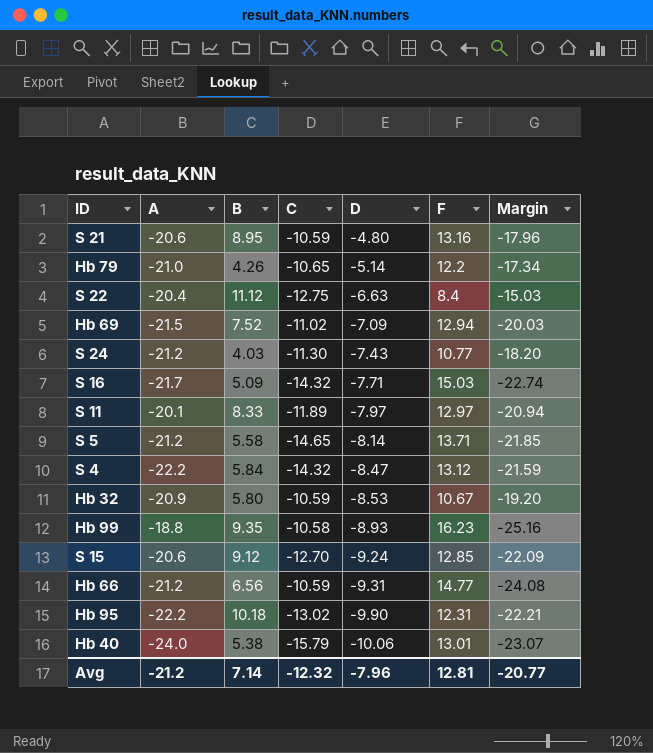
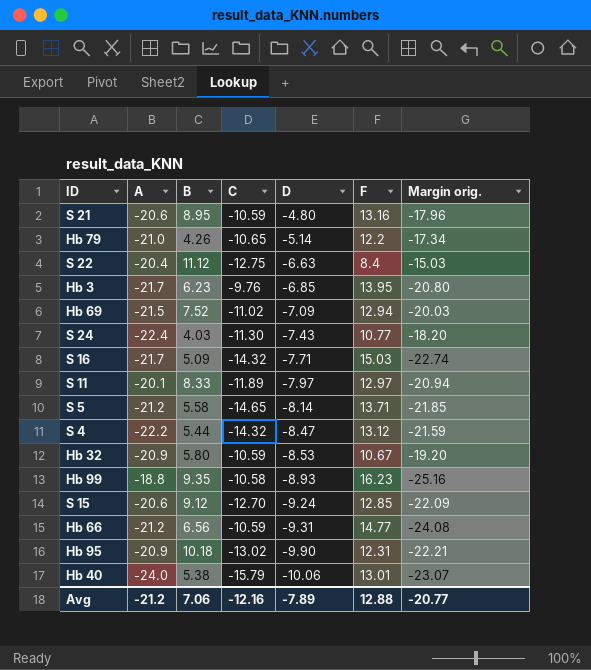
column name: Margin -> Margin orig.
row Hb 3: none -> -21.7 | 6.23 | -9.76 | -6.85 | 13.95 | -20.80
S 24 | A: -21.2 -> -22.4
S 4 | B: 5.84 -> 5.44
Hb 95 | A: -22.2 -> -20.9
Avg | B: 7.14 -> 7.06
Avg | C: -12.32 -> -12.16
Avg | D: -7.96 -> -7.89
Avg | F: 12.81 -> 12.88

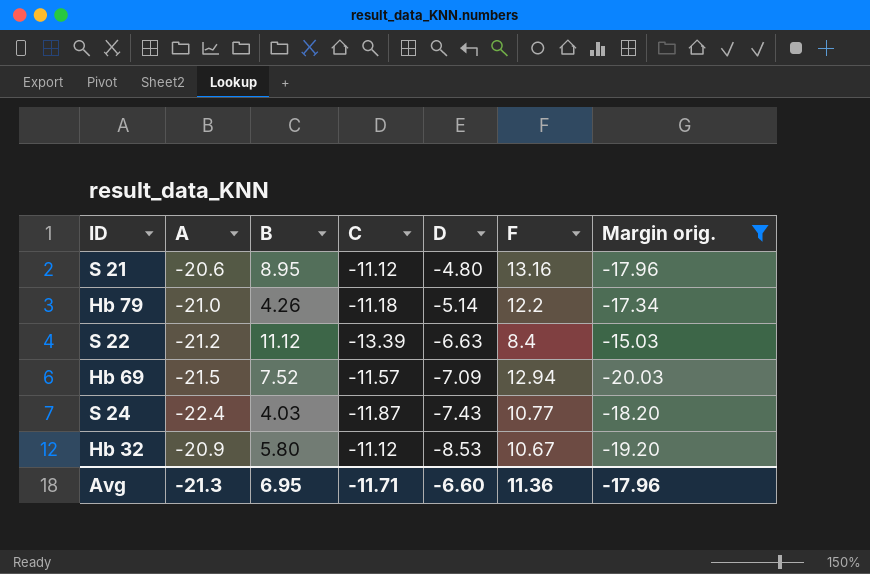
filter: none -> Margin orig. >= -20.03
S 21 | C: -10.59 -> -11.12
Hb 79 | C: -10.65 -> -11.18
S 22 | A: -20.4 -> -21.2
S 22 | C: -12.75 -> -13.39
Hb 69 | C: -11.02 -> -11.57
S 24 | C: -11.30 -> -11.87
Hb 32 | C: -10.59 -> -11.12
Avg | A: -21.2 -> -21.3
Avg | B: 7.06 -> 6.95
Avg | C: -12.16 -> -11.71
Avg | D: -7.89 -> -6.60
Avg | F: 12.88 -> 11.36
Avg | Margin orig.: -20.77 -> -17.96

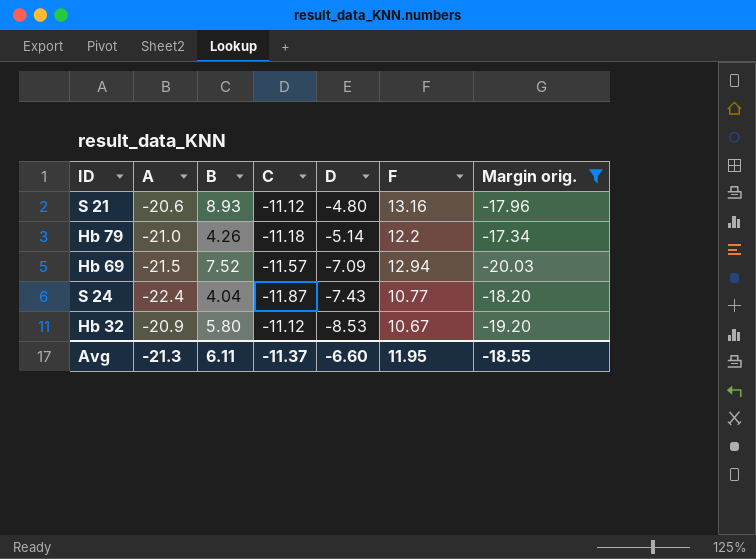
row S 22: -21.2 | 11.12 | -13.39 | -6.63 | 8.4 | -15.03 -> none
S 21 | B: 8.95 -> 8.93
S 24 | B: 4.03 -> 4.04
Avg | B: 6.95 -> 6.11
Avg | C: -11.71 -> -11.37
Avg | F: 11.36 -> 11.95
Avg | Margin orig.: -17.96 -> -18.55

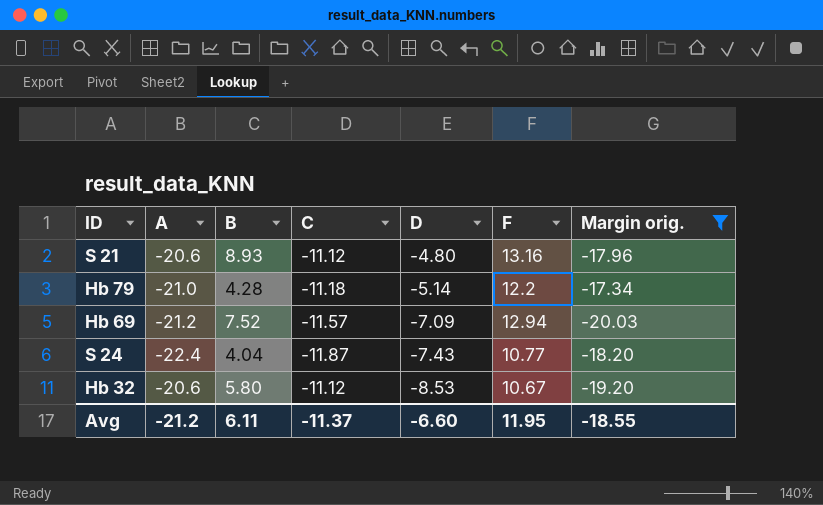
Hb 79 | B: 4.26 -> 4.28
Hb 69 | A: -21.5 -> -21.2
Hb 32 | A: -20.9 -> -20.6
Avg | A: -21.3 -> -21.2

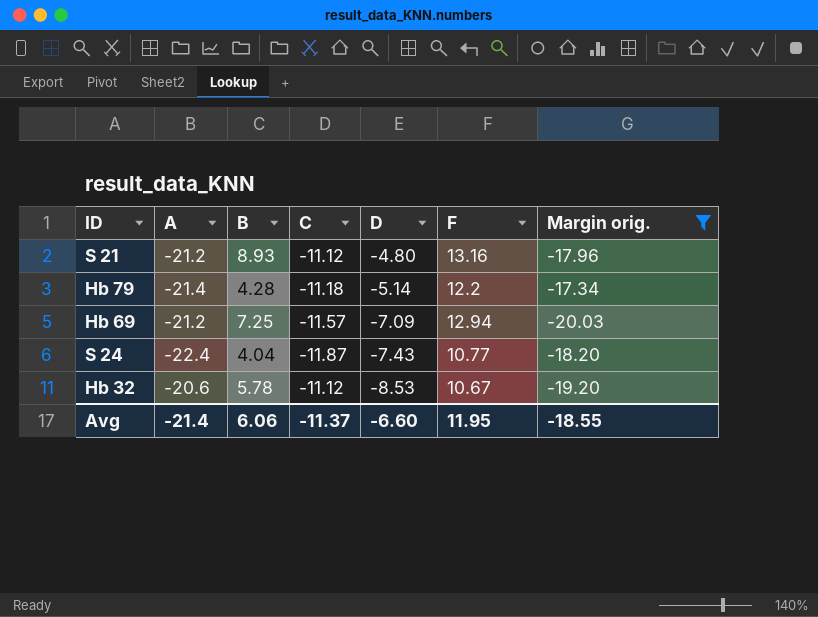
S 21 | A: -20.6 -> -21.2
Hb 79 | A: -21.0 -> -21.4
Hb 69 | B: 7.52 -> 7.25
Hb 32 | B: 5.80 -> 5.78
Avg | A: -21.2 -> -21.4
Avg | B: 6.11 -> 6.06

